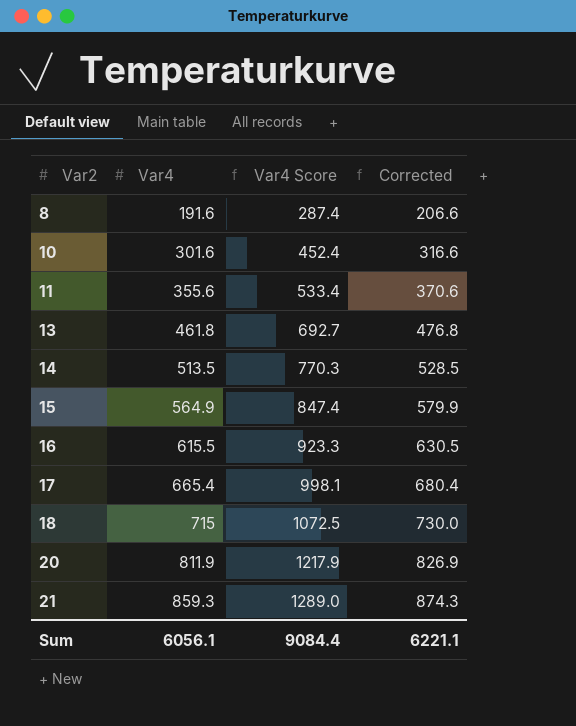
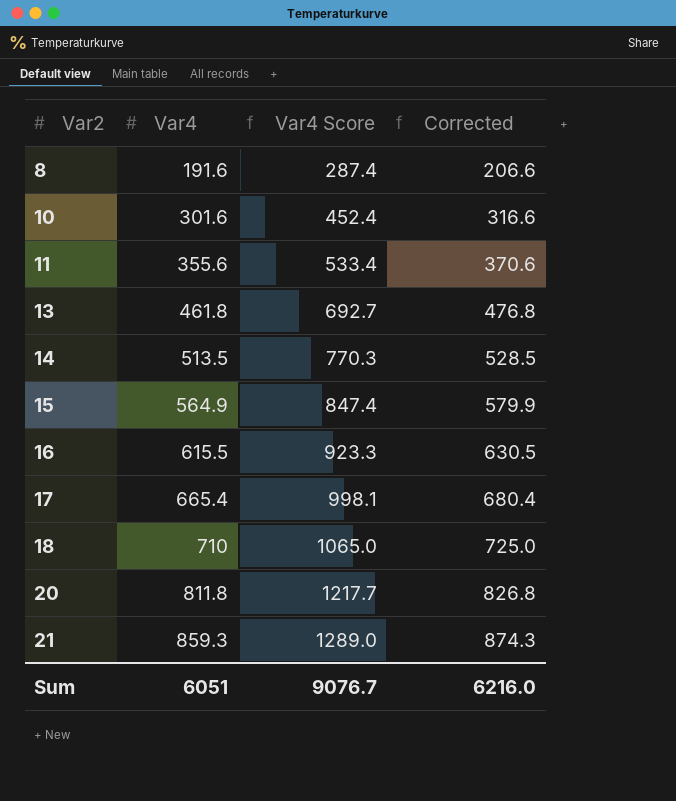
18 | Var4: 715 -> 710
18 | Var4 Score: 1072.5 -> 1065.0
18 | Corrected: 730.0 -> 725.0
20 | Var4: 811.9 -> 811.8
20 | Var4 Score: 1217.9 -> 1217.7
20 | Corrected: 826.9 -> 826.8
Sum | Var4: 6056.1 -> 6051
Sum | Var4 Score: 9084.4 -> 9076.7
Sum | Corrected: 6221.1 -> 6216.0

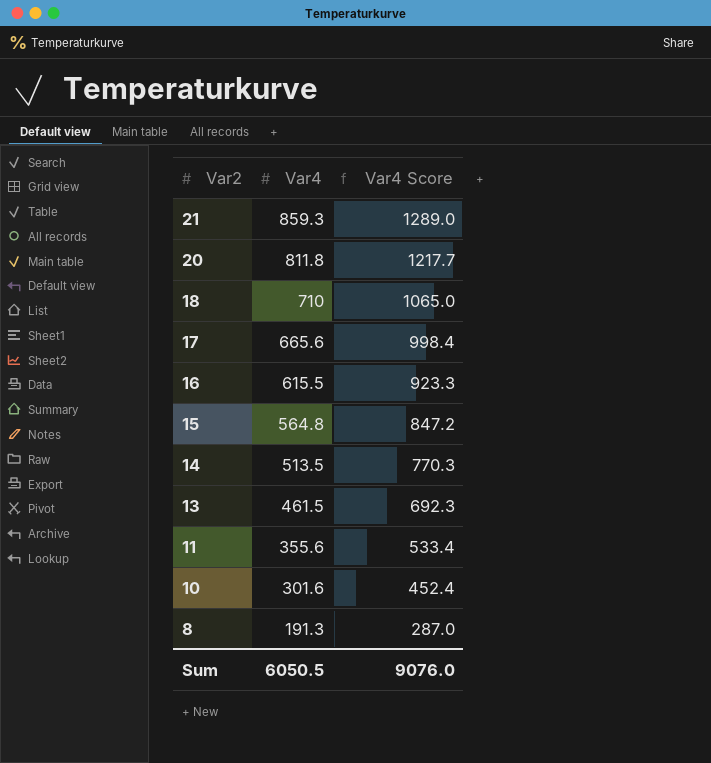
row order: Var2 ascending -> Var2 descending
column Corrected | formula: [Var4] + 15 -> none
17 | Var4: 665.4 -> 665.6
17 | Var4 Score: 998.1 -> 998.4
15 | Var4: 564.9 -> 564.8
15 | Var4 Score: 847.4 -> 847.2
13 | Var4: 461.8 -> 461.5
13 | Var4 Score: 692.7 -> 692.3
8 | Var4: 191.6 -> 191.3
8 | Var4 Score: 287.4 -> 287.0
Sum | Var4: 6051 -> 6050.5
Sum | Var4 Score: 9076.7 -> 9076.0

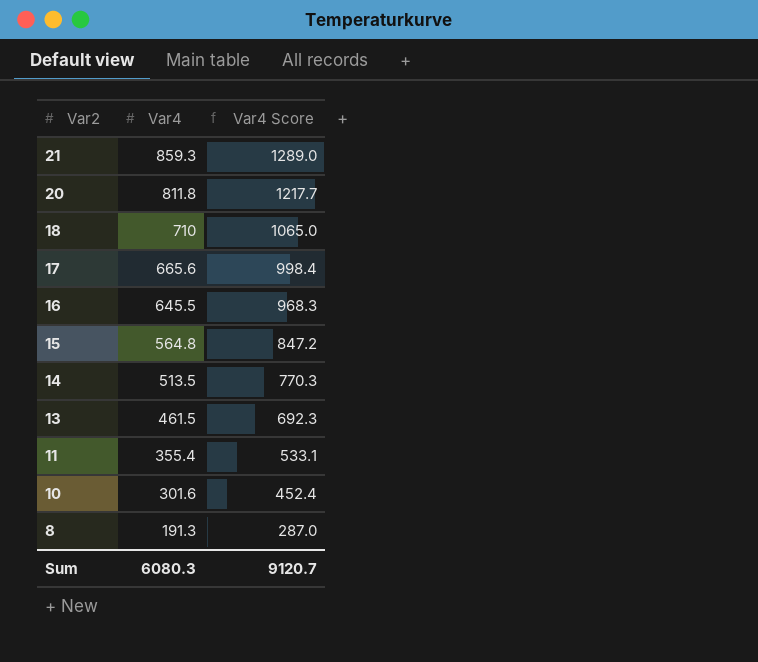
16 | Var4: 615.5 -> 645.5
16 | Var4 Score: 923.3 -> 968.3
11 | Var4: 355.6 -> 355.4
11 | Var4 Score: 533.4 -> 533.1
Sum | Var4: 6050.5 -> 6080.3
Sum | Var4 Score: 9076.0 -> 9120.7

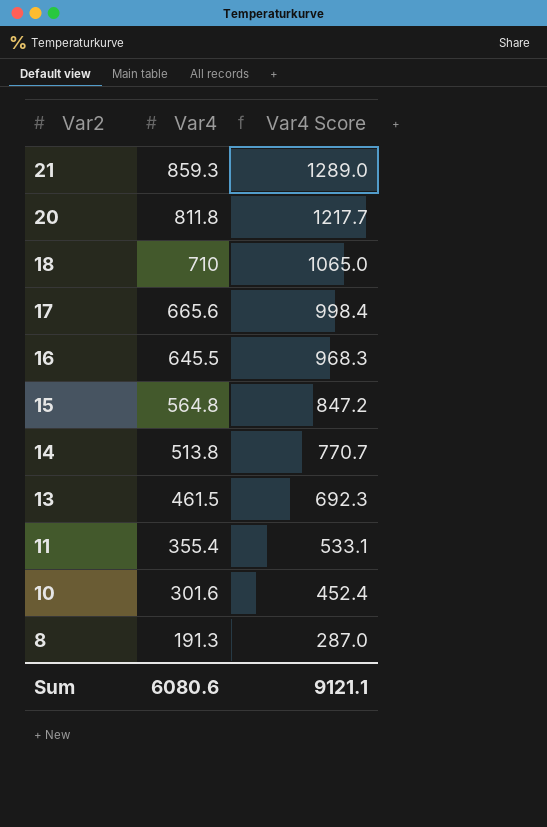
14 | Var4: 513.5 -> 513.8
14 | Var4 Score: 770.3 -> 770.7
Sum | Var4: 6080.3 -> 6080.6
Sum | Var4 Score: 9120.7 -> 9121.1

